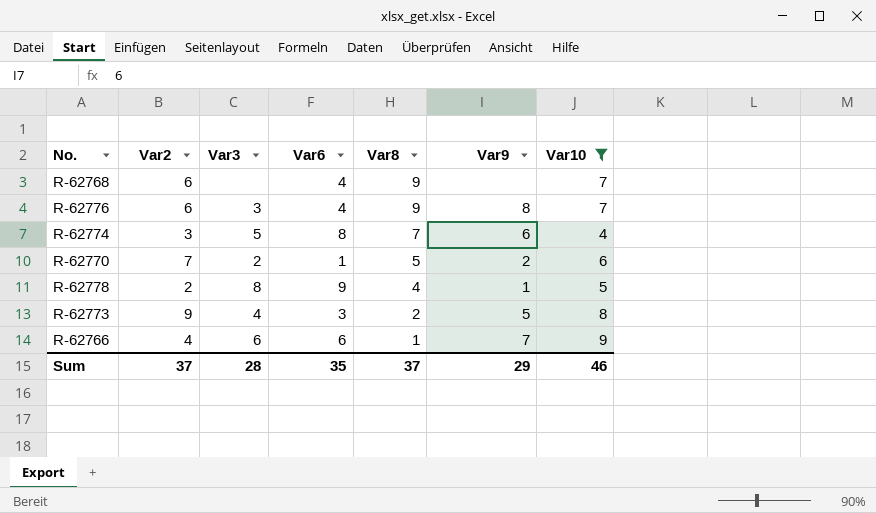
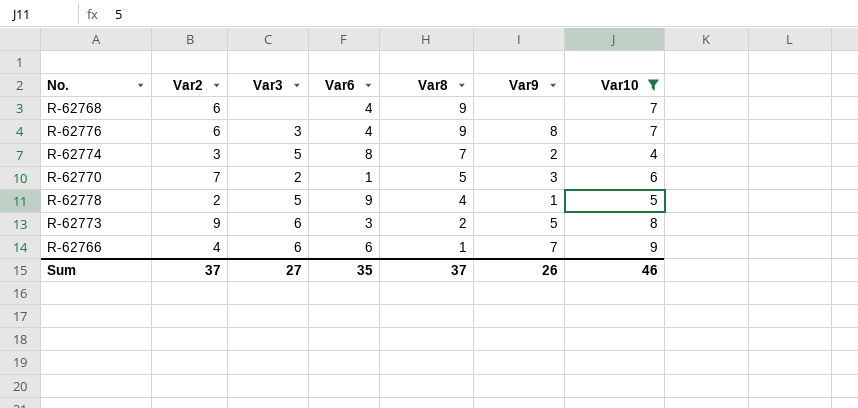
R-62774 | Var9: 6 -> 2
R-62770 | Var9: 2 -> 3
R-62778 | Var3: 8 -> 5
R-62773 | Var3: 4 -> 6
Sum | Var3: 28 -> 27
Sum | Var9: 29 -> 26

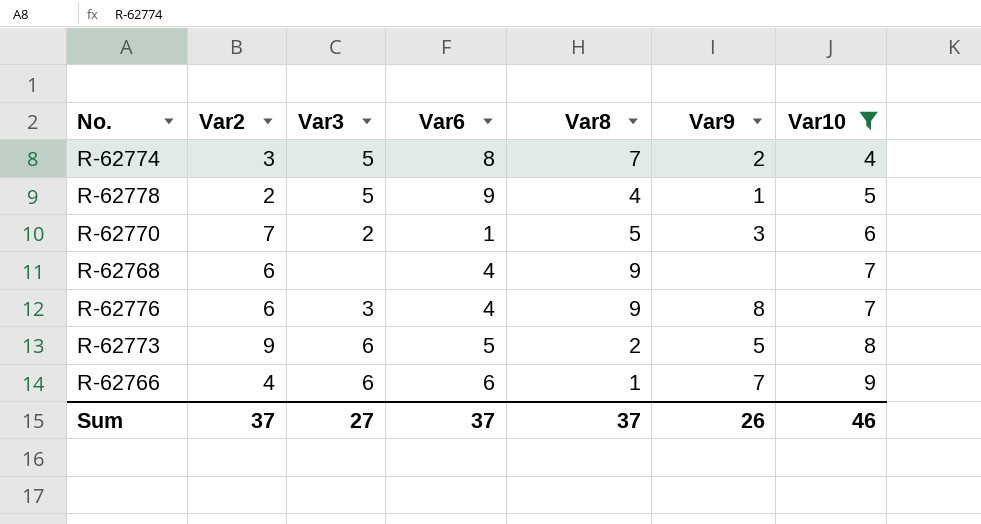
row order: Var8 descending -> Var10 ascending
R-62773 | Var6: 3 -> 5
Sum | Var6: 35 -> 37

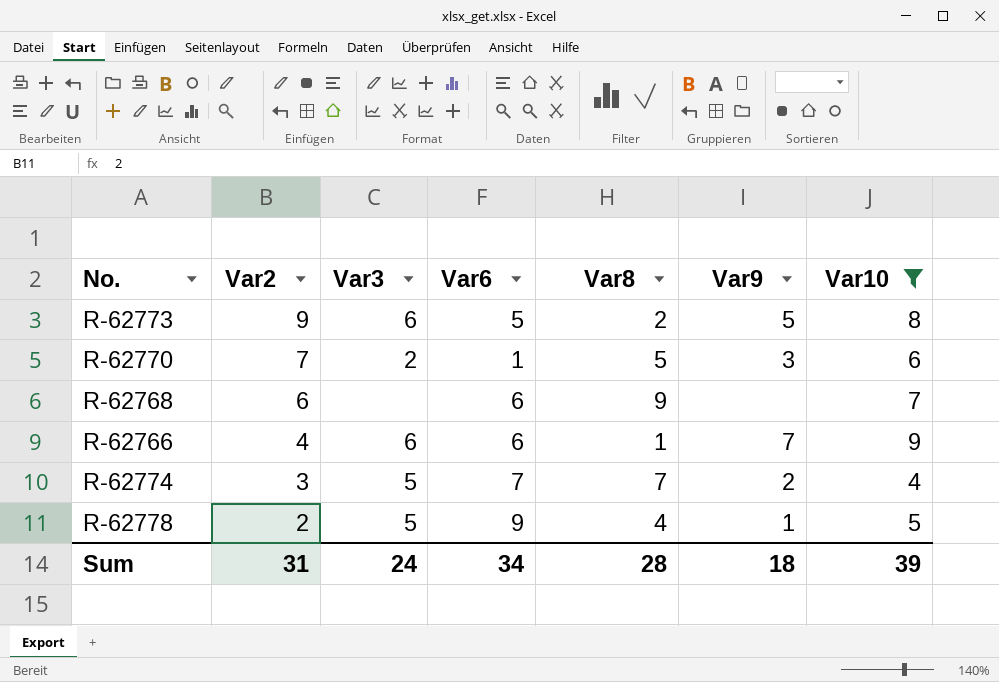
row order: Var10 ascending -> Var2 descending
row R-62776: 6 | 3 | 4 | 9 | 8 | 7 -> none
R-62768 | Var6: 4 -> 6
R-62774 | Var6: 8 -> 7
Sum | Var2: 37 -> 31
Sum | Var3: 27 -> 24
Sum | Var6: 37 -> 34
Sum | Var8: 37 -> 28
Sum | Var9: 26 -> 18
Sum | Var10: 46 -> 39

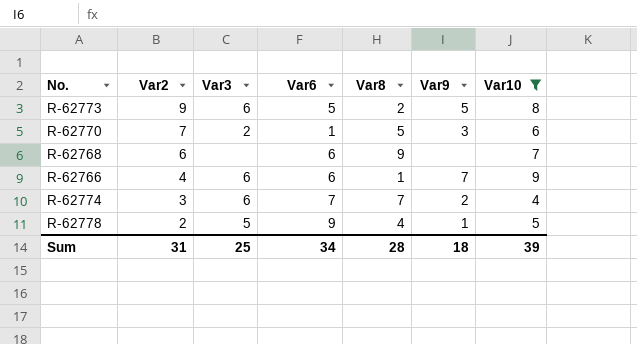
R-62774 | Var3: 5 -> 6
Sum | Var3: 24 -> 25

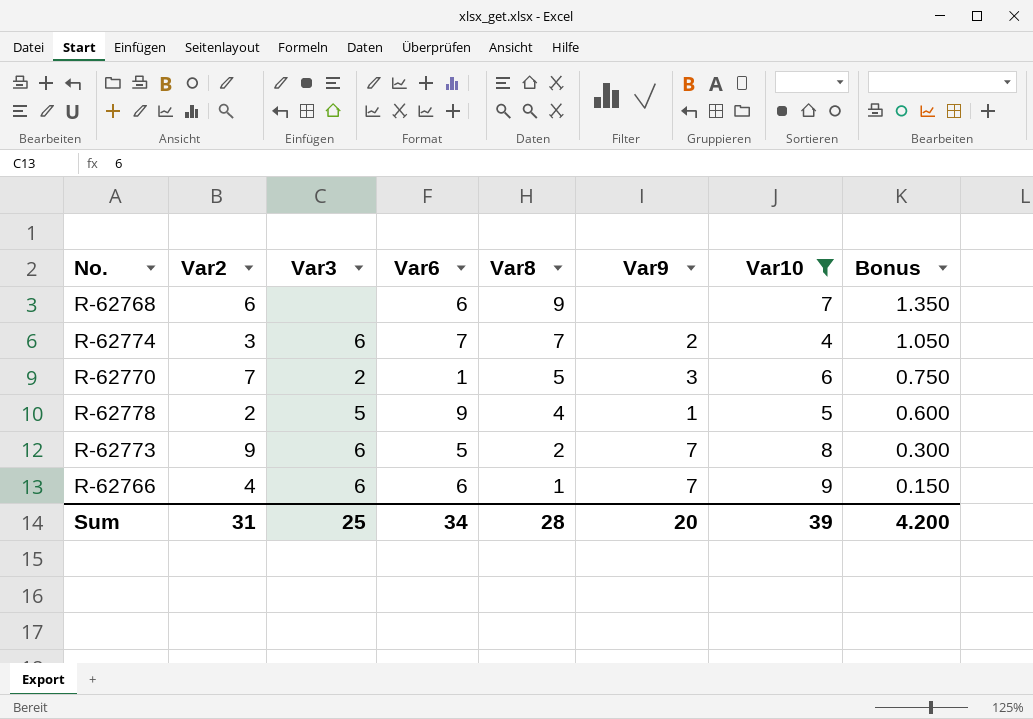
row order: Var2 descending -> Var8 descending
column Bonus | formula: none -> [Var8] * 0.15
R-62773 | Var9: 5 -> 7
Sum | Var9: 18 -> 20

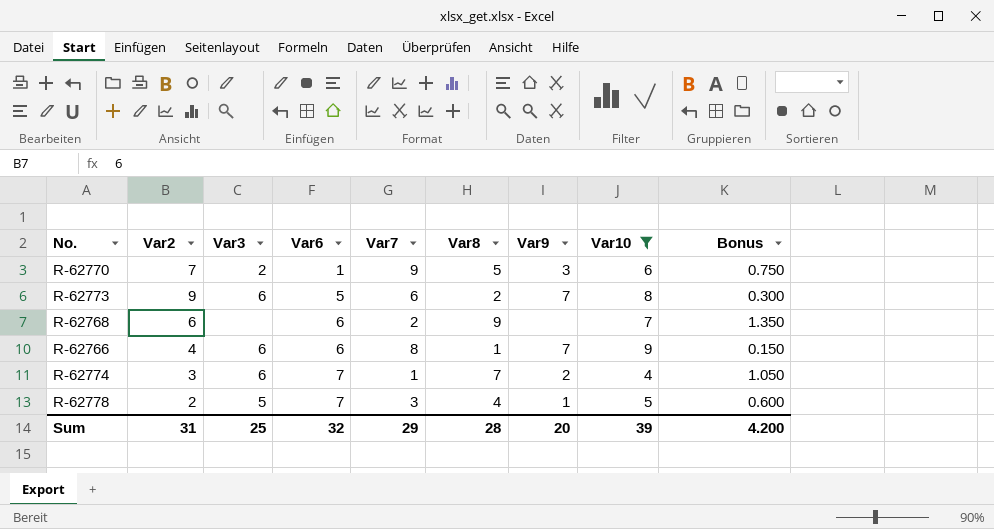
row order: Var8 descending -> Var6 ascending
column Var7 | position: none -> 5
R-62778 | Var6: 9 -> 7
Sum | Var6: 34 -> 32

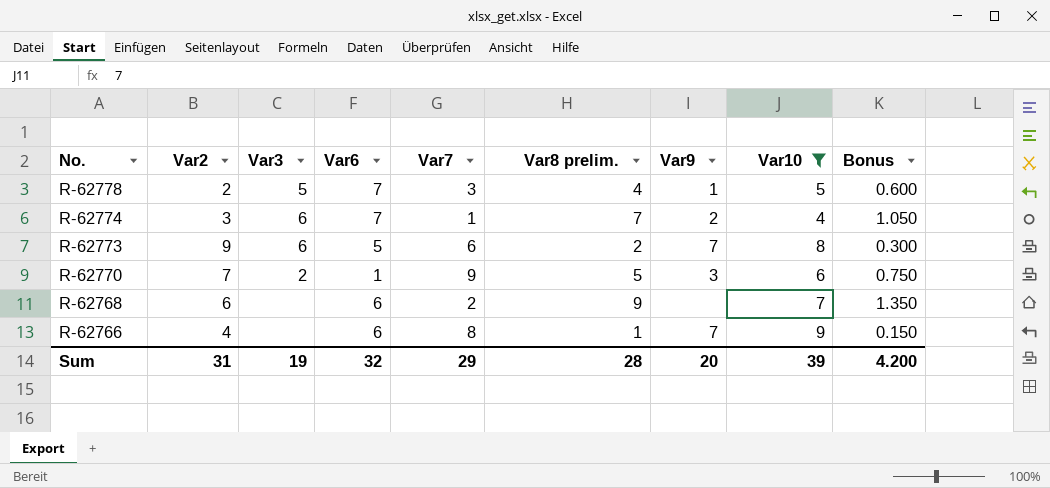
row order: Var6 ascending -> No. descending
column name: Var8 -> Var8 prelim.
R-62766 | Var3: 6 -> none
Sum | Var3: 25 -> 19

